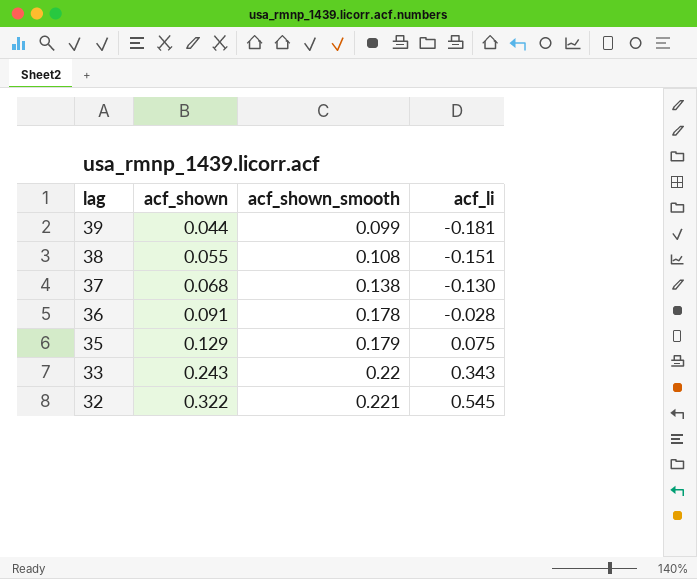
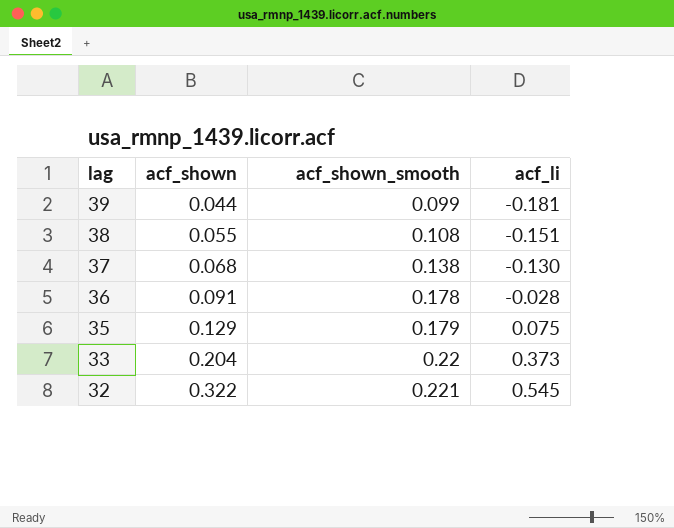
33 | acf_shown: 0.243 -> 0.204
33 | acf_li: 0.343 -> 0.373

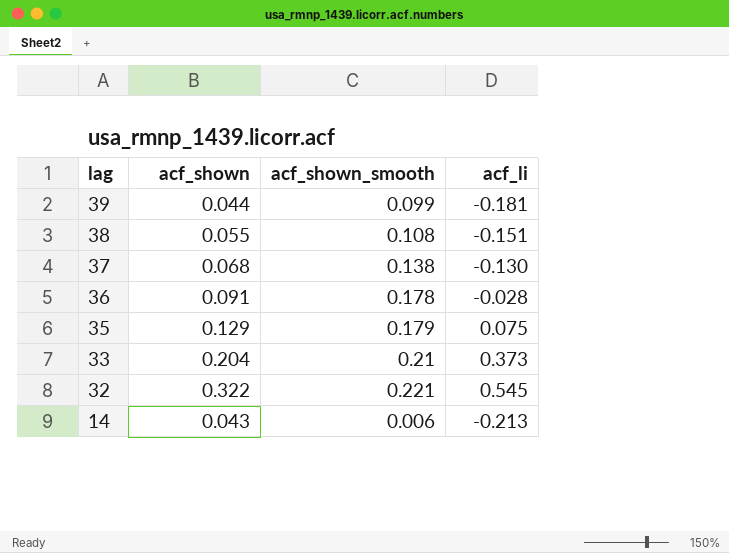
33 | acf_shown_smooth: 0.22 -> 0.21
row 14: none -> 0.043 | 0.006 | -0.213

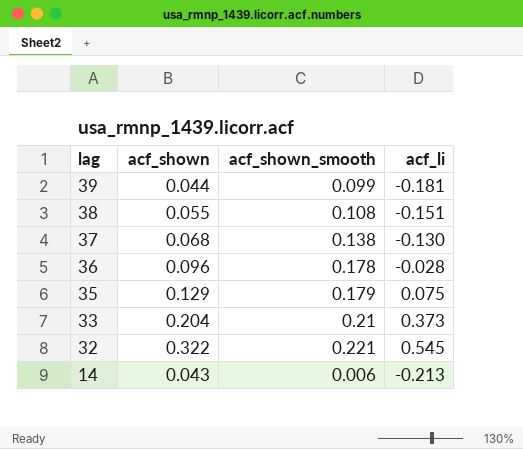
36 | acf_shown: 0.091 -> 0.096

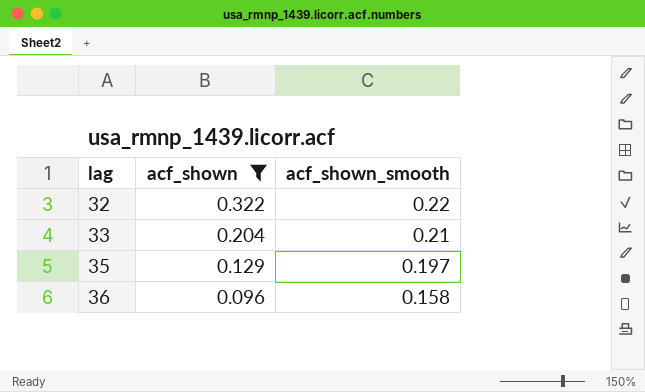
filter: none -> acf_shown >= 0.096
row order: lag descending -> lag ascending
column acf_li | position: 4 -> none
32 | acf_shown_smooth: 0.221 -> 0.22
35 | acf_shown_smooth: 0.179 -> 0.197
36 | acf_shown_smooth: 0.178 -> 0.158

